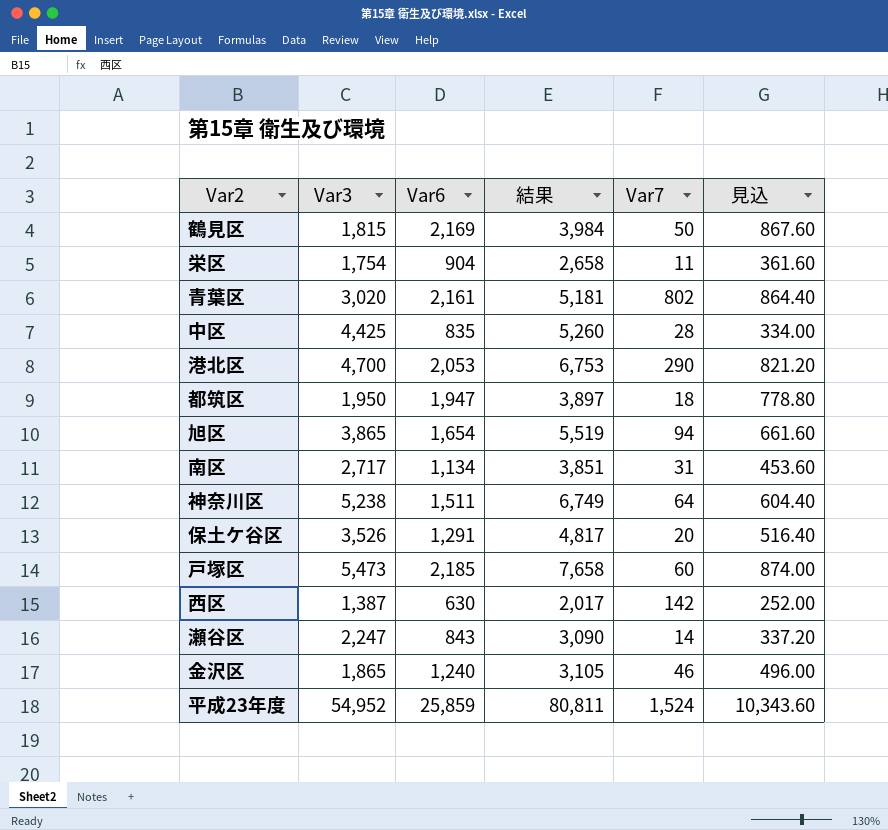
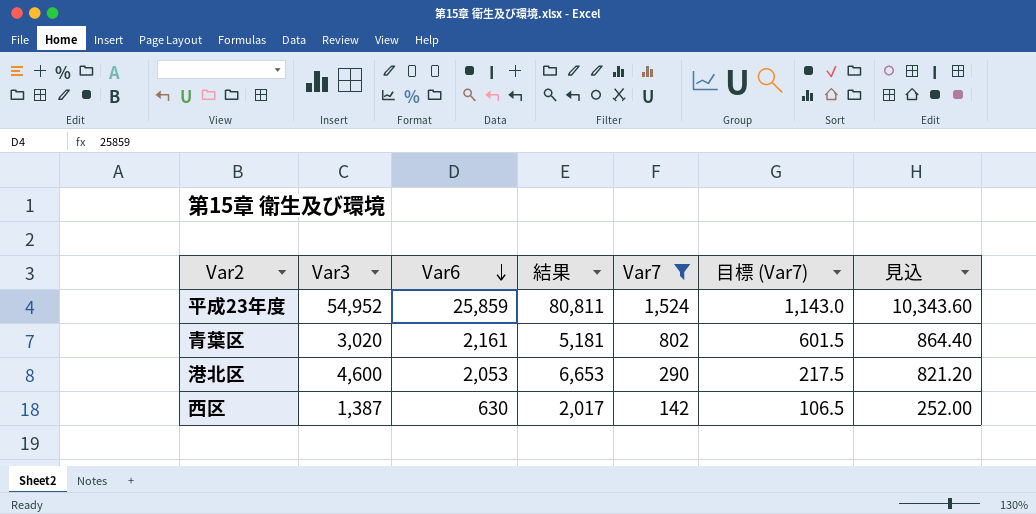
filter: none -> Var7 >= 142
row order: none -> Var6 descending
column 目標 (Var7) | formula: none -> [Var7] * 0.75
港北区 | Var3: 4,700 -> 4,600
港北区 | 結果: 6,753 -> 6,653

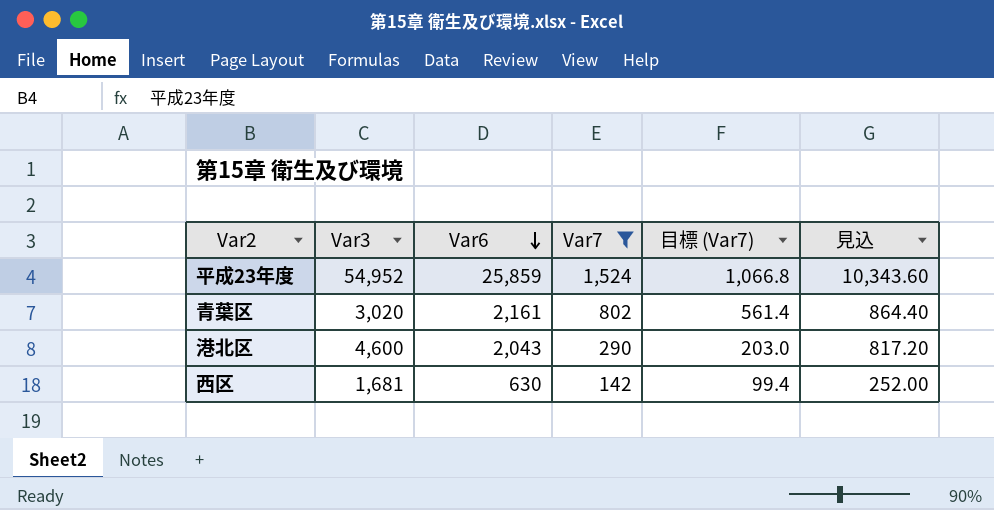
column 結果 | formula: [Var3] + [Var6] -> none
column 目標 (Var7) | formula: [Var7] * 0.75 -> [Var7] * 0.7
港北区 | Var6: 2,053 -> 2,043
港北区 | 見込: 821.20 -> 817.20
西区 | Var3: 1,387 -> 1,681

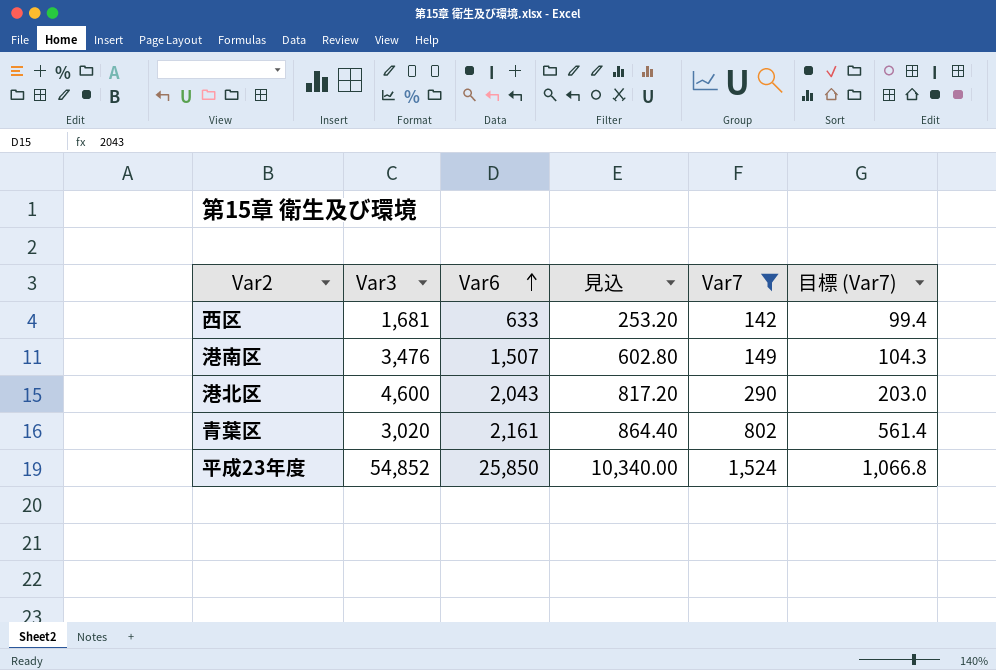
row order: Var6 descending -> Var6 ascending
column 見込 | position: 6 -> 4
西区 | Var6: 630 -> 633
西区 | 見込: 252.00 -> 253.20
row 港南区: none -> 3,476 | 1,507 | 602.80 | 149 | 104.3
平成23年度 | Var3: 54,952 -> 54,852
平成23年度 | Var6: 25,859 -> 25,850
平成23年度 | 見込: 10,343.60 -> 10,340.00

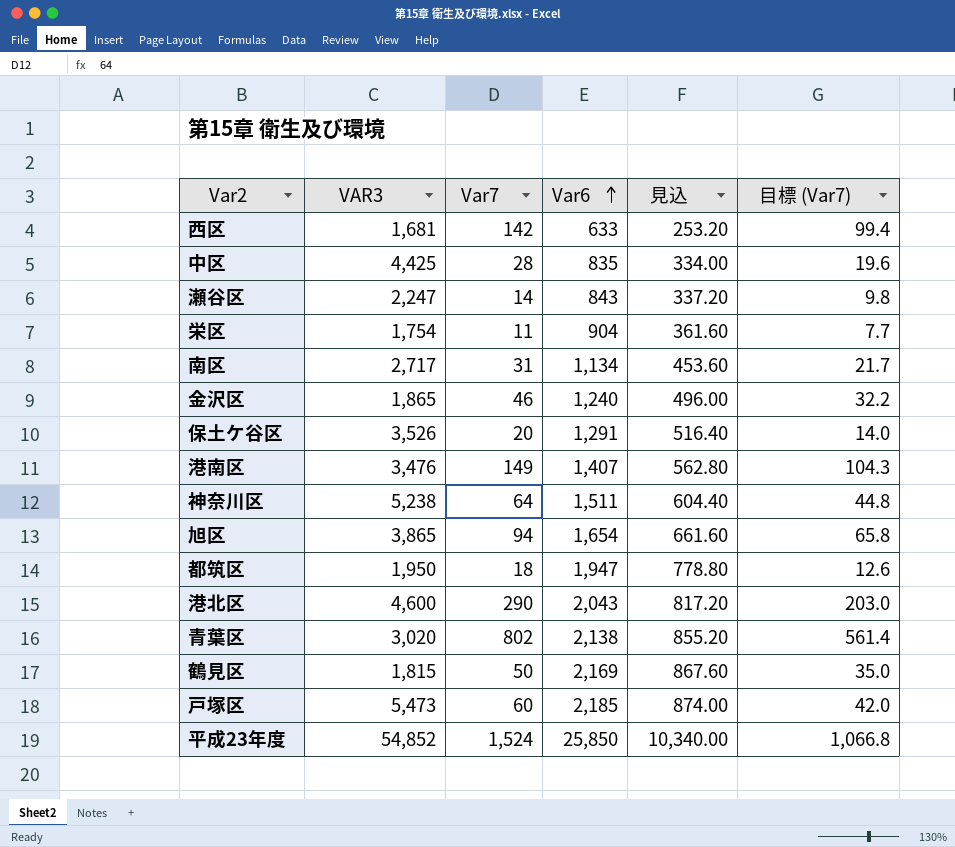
filter: Var7 >= 142 -> none
column name: Var3 -> VAR3
column Var7 | position: 5 -> 3
港南区 | Var6: 1,507 -> 1,407
港南区 | 見込: 602.80 -> 562.80
青葉区 | Var6: 2,161 -> 2,138
青葉区 | 見込: 864.40 -> 855.20

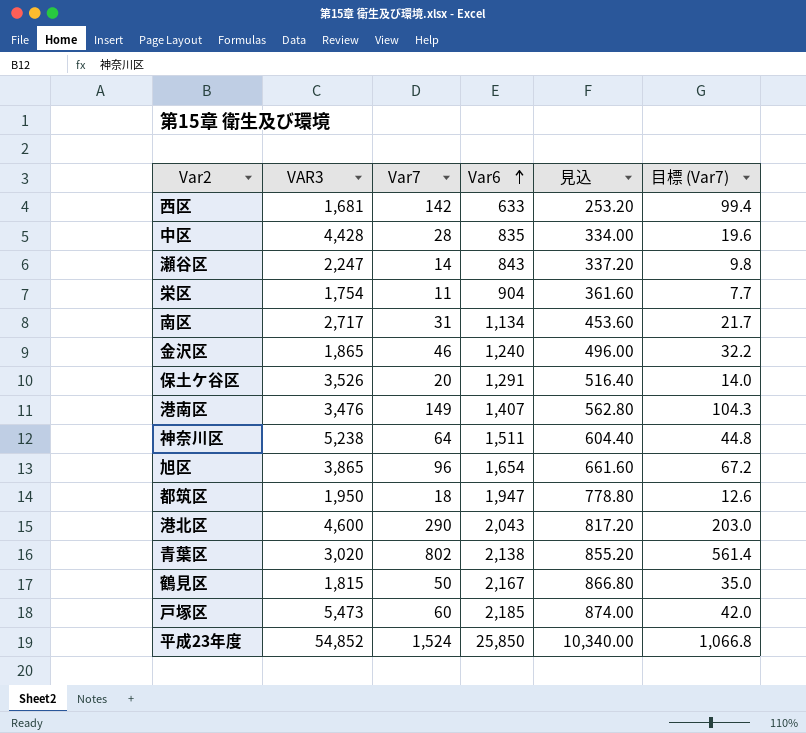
中区 | VAR3: 4,425 -> 4,428
旭区 | Var7: 94 -> 96
旭区 | 目標 (Var7): 65.8 -> 67.2
鶴見区 | Var6: 2,169 -> 2,167
鶴見区 | 見込: 867.60 -> 866.80

